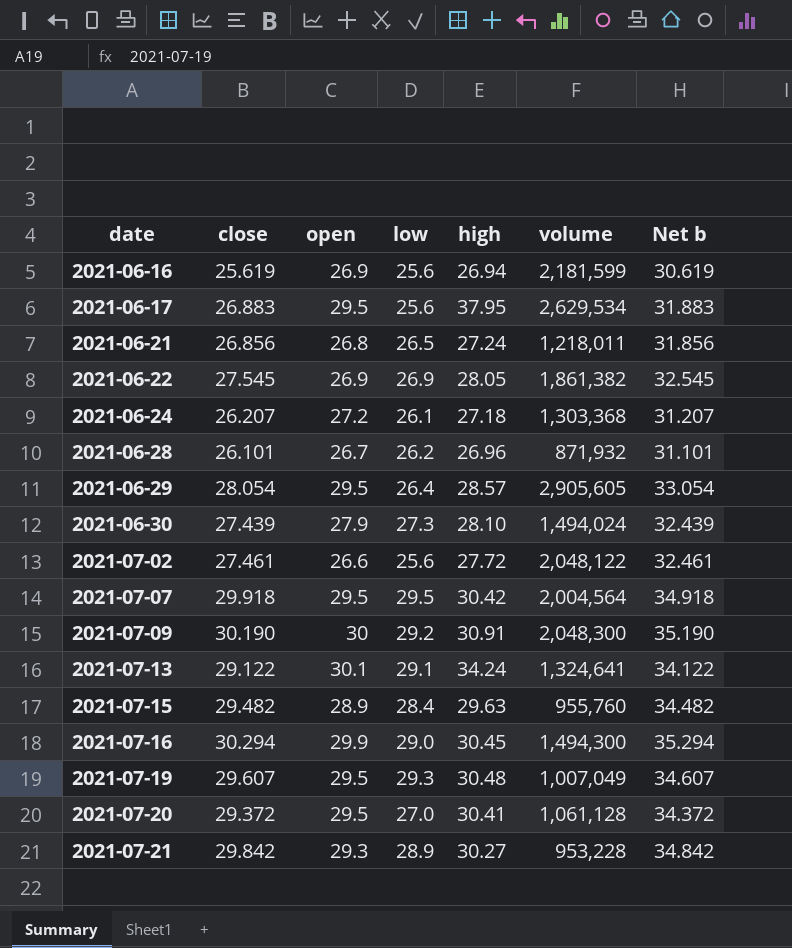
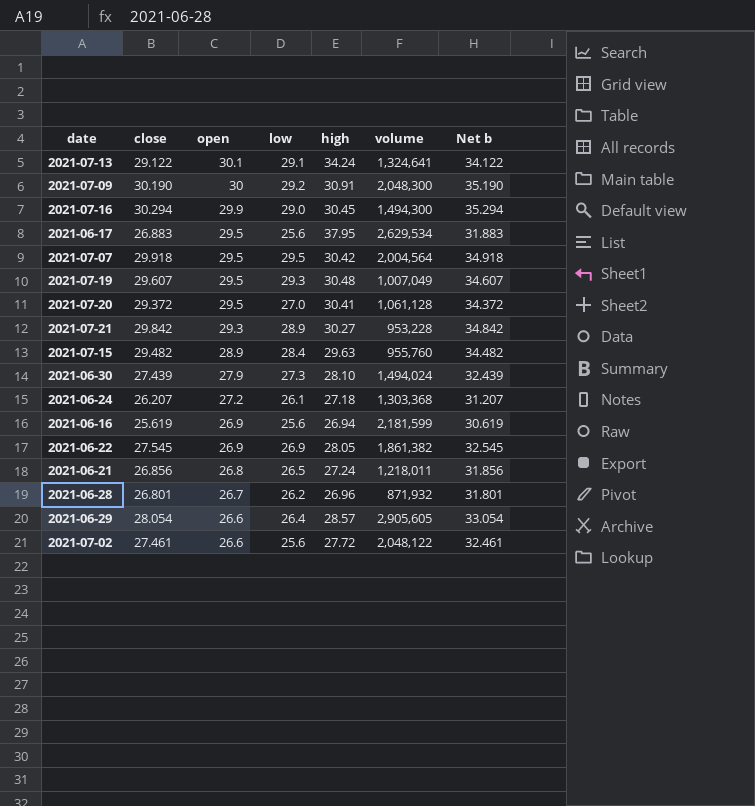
row order: date ascending -> open descending
2021-06-28 | close: 26.101 -> 26.801
2021-06-28 | Net b: 31.101 -> 31.801
2021-06-29 | open: 29.5 -> 26.6

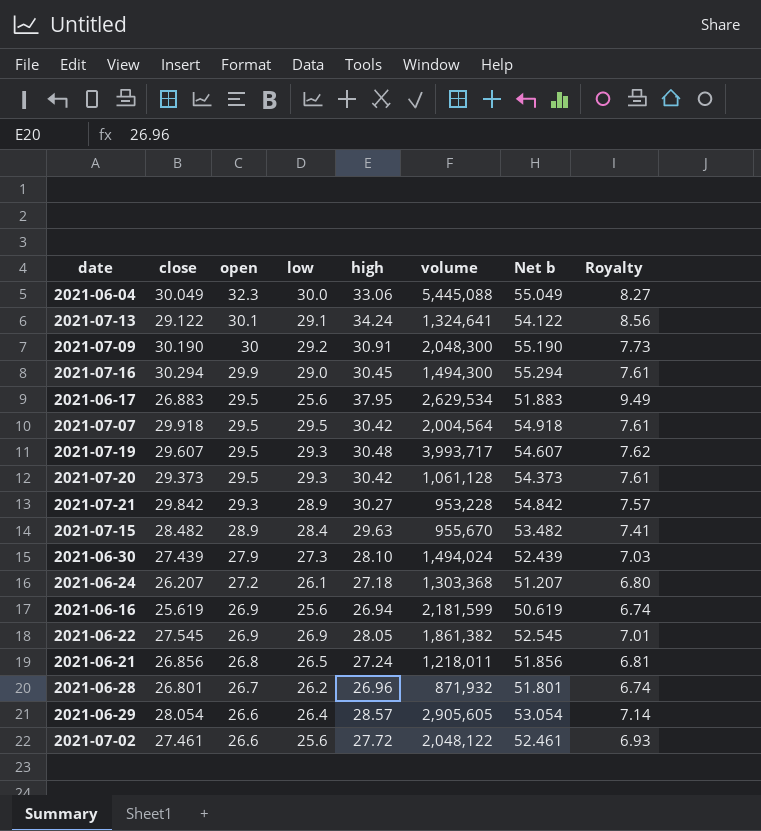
column Net b | formula: [close] + 5 -> [close] + 25
column Royalty | formula: none -> [high] * 0.25
row 2021-06-04: none -> 30.049 | 32.3 | 30.0 | 33.06 | 5,445,088 | 55.049 | 8.27
2021-07-19 | volume: 1,007,049 -> 3,993,717
2021-07-20 | close: 29.372 -> 29.373
2021-07-20 | low: 27.0 -> 29.3
2021-07-20 | high: 30.41 -> 30.42
2021-07-15 | close: 29.482 -> 28.482
2021-07-15 | volume: 955,760 -> 955,670

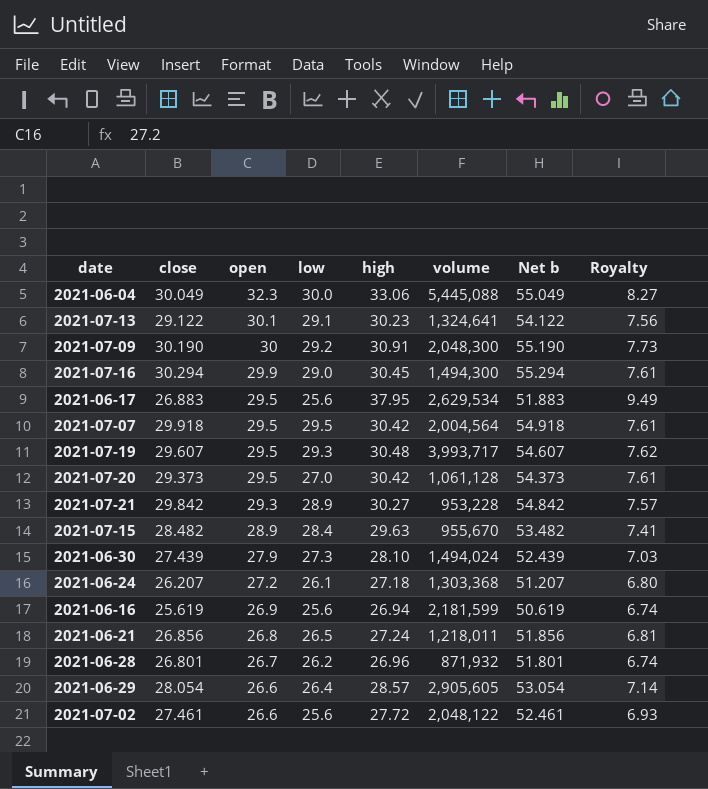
row 2021-06-22: 27.545 | 26.9 | 26.9 | 28.05 | 1,861,382 | 52.545 | 7.01 -> none
2021-07-13 | high: 34.24 -> 30.23
2021-07-13 | Royalty: 8.56 -> 7.56
2021-07-20 | low: 29.3 -> 27.0

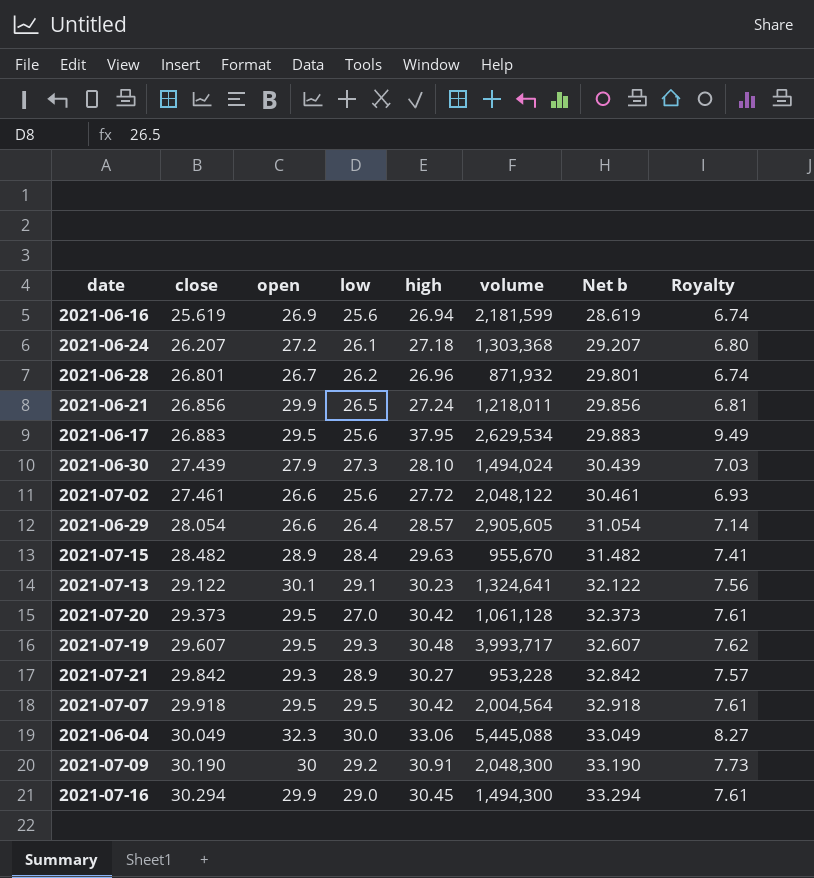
row order: open descending -> close ascending
column Net b | formula: [close] + 25 -> [close] + 3
2021-06-21 | open: 26.8 -> 29.9

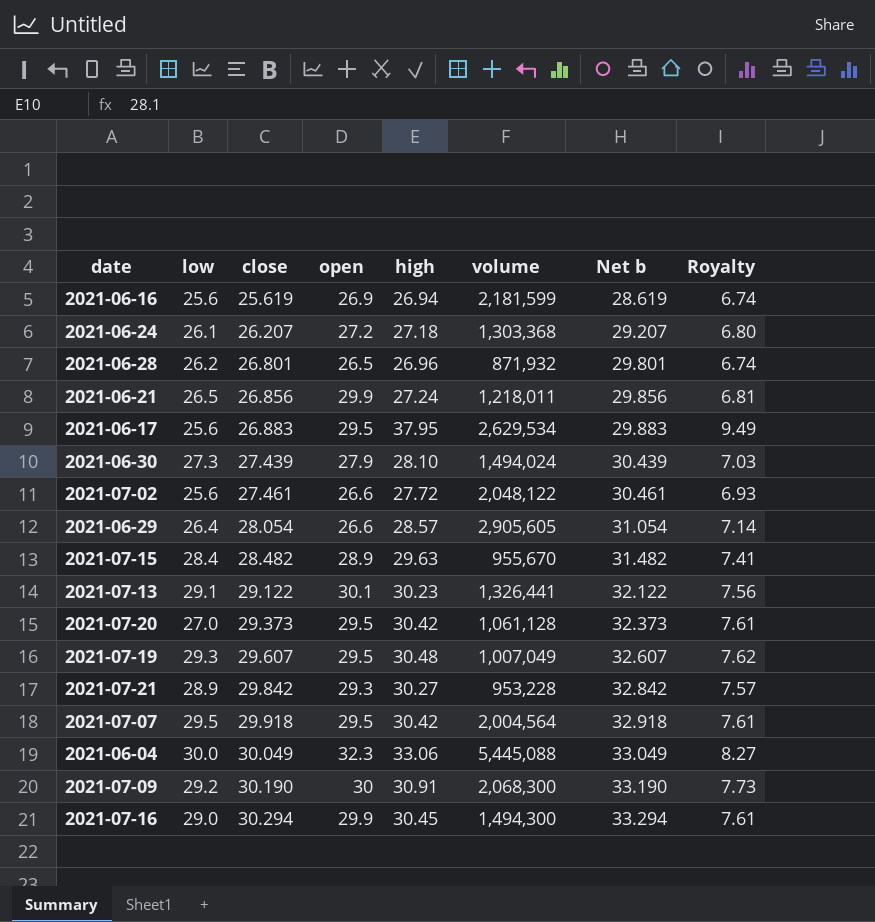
column low | position: 4 -> 2
2021-06-28 | open: 26.7 -> 26.5
2021-07-13 | volume: 1,324,641 -> 1,326,441
2021-07-19 | volume: 3,993,717 -> 1,007,049
2021-07-09 | volume: 2,048,300 -> 2,068,300

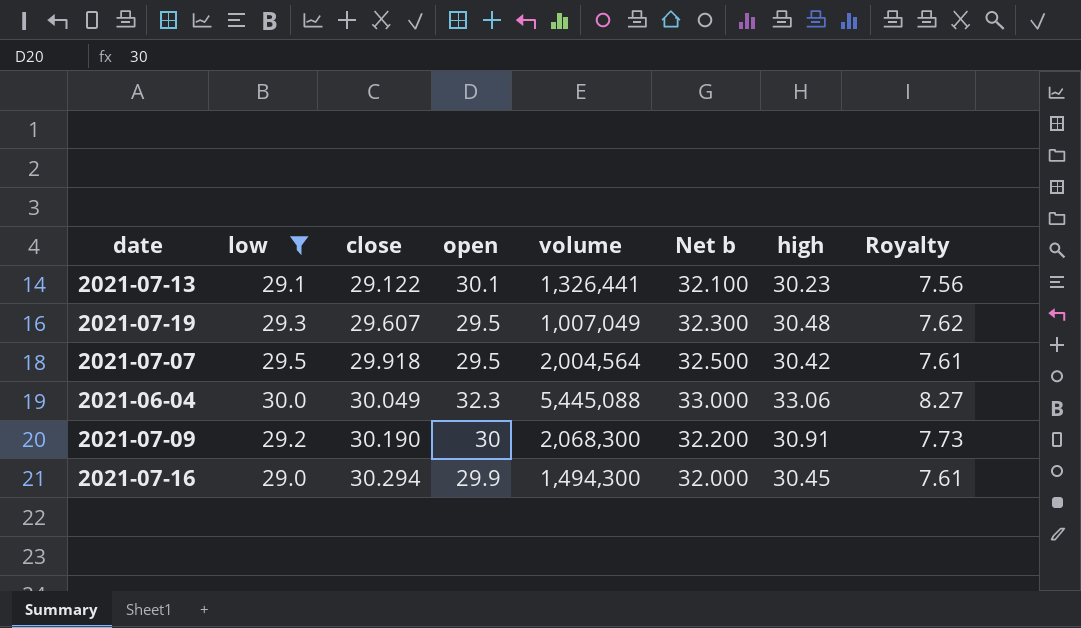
filter: none -> low >= 29.0
column Net b | formula: [close] + 3 -> [low] + 3
column high | position: 5 -> 7

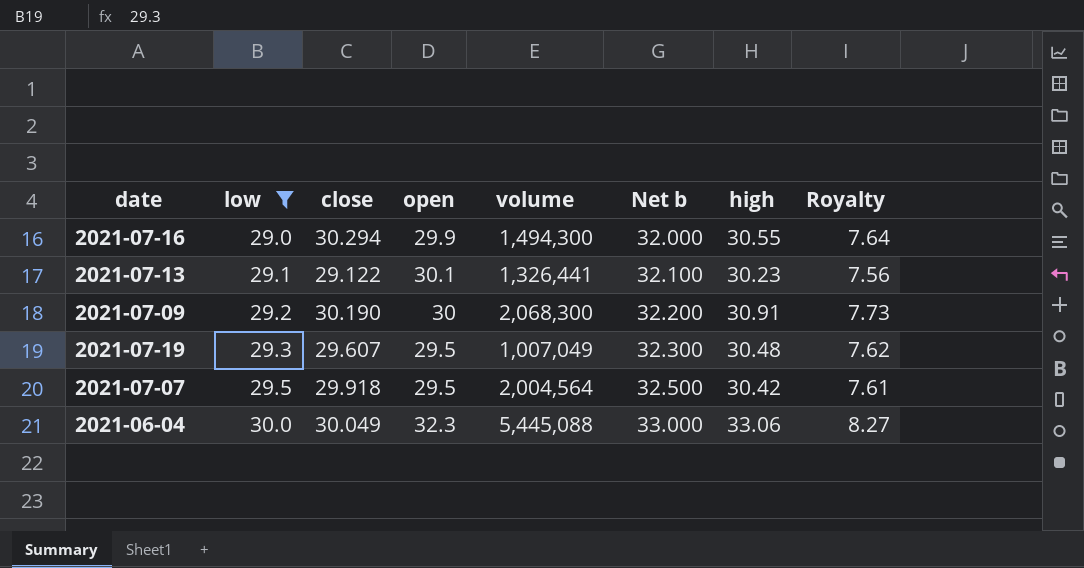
row order: close ascending -> low ascending
2021-07-16 | high: 30.45 -> 30.55
2021-07-16 | Royalty: 7.61 -> 7.64

